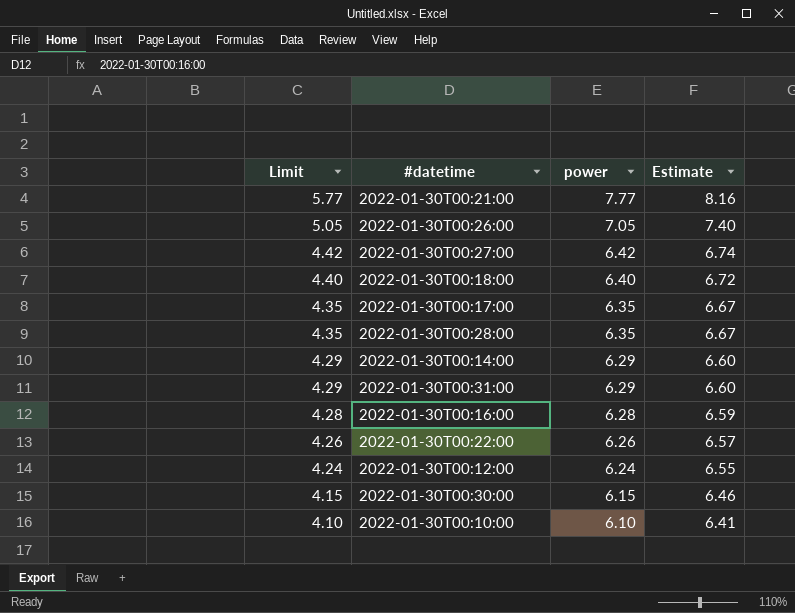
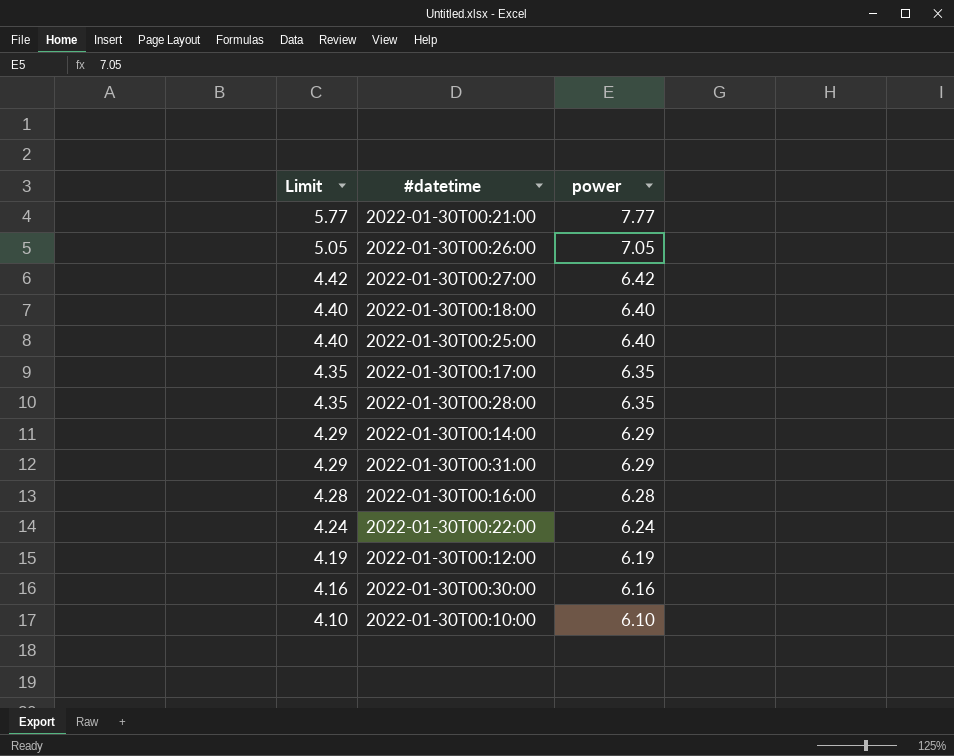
column Estimate | formula: [power] * 1.05 -> none
row 2022-01-30T00:25:00: none -> 4.40 | 6.40
2022-01-30T00:22:00 | Limit: 4.26 -> 4.24
2022-01-30T00:22:00 | power: 6.26 -> 6.24
2022-01-30T00:12:00 | Limit: 4.24 -> 4.19
2022-01-30T00:12:00 | power: 6.24 -> 6.19
2022-01-30T00:30:00 | Limit: 4.15 -> 4.16
2022-01-30T00:30:00 | power: 6.15 -> 6.16

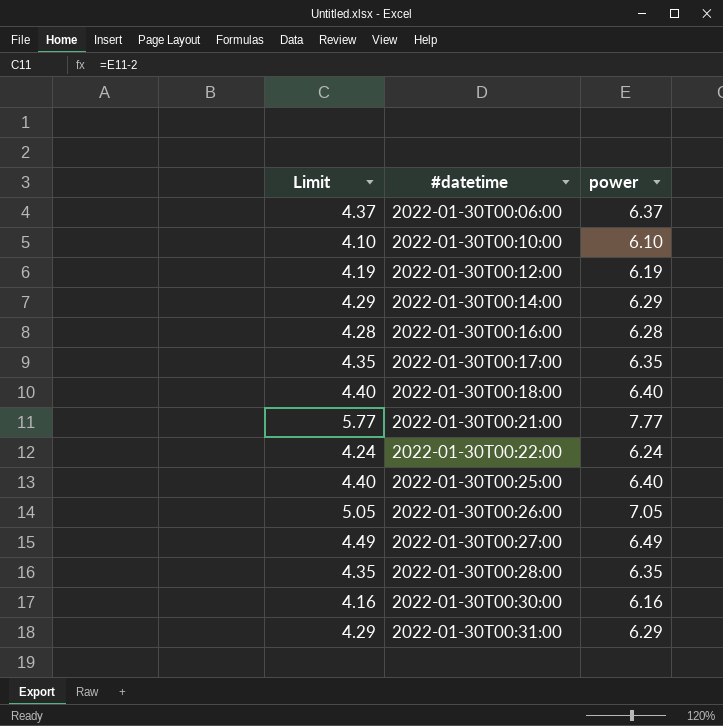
row order: Limit descending -> #datetime ascending
row 2022-01-30T00:06:00: none -> 4.37 | 6.37
2022-01-30T00:27:00 | Limit: 4.42 -> 4.49
2022-01-30T00:27:00 | power: 6.42 -> 6.49

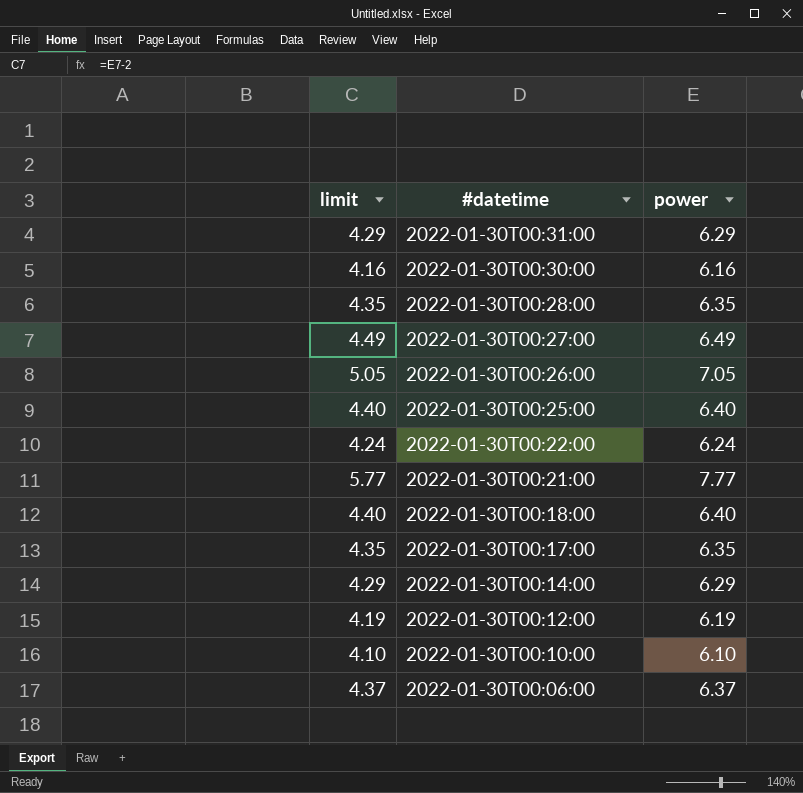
row order: #datetime ascending -> #datetime descending
column name: Limit -> limit
row 2022-01-30T00:16:00: 4.28 | 6.28 -> none

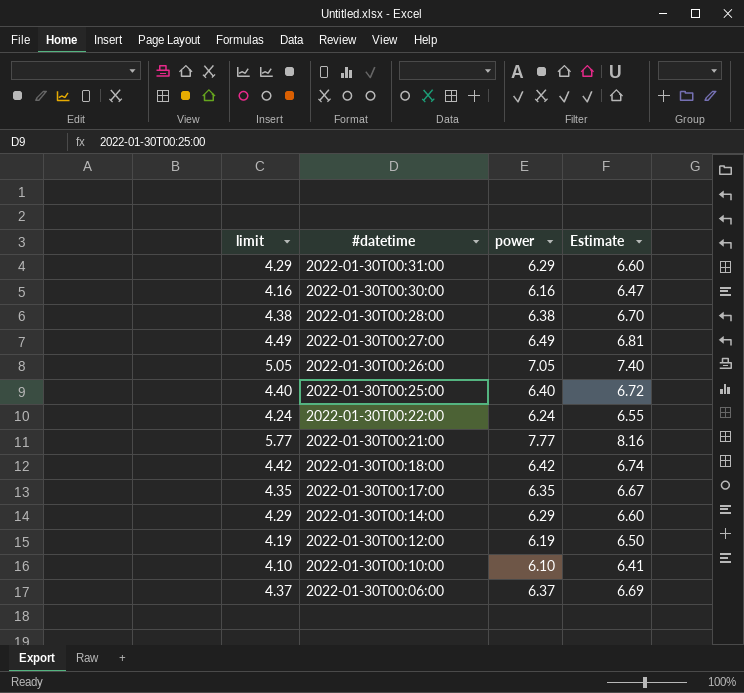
column Estimate | formula: none -> [power] * 1.05
2022-01-30T00:28:00 | limit: 4.35 -> 4.38
2022-01-30T00:28:00 | power: 6.35 -> 6.38
2022-01-30T00:18:00 | limit: 4.40 -> 4.42
2022-01-30T00:18:00 | power: 6.40 -> 6.42

